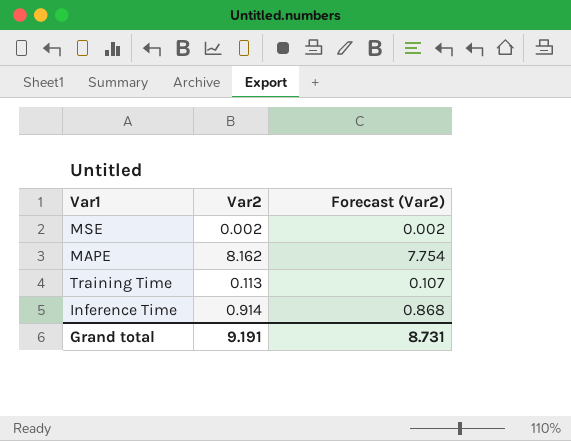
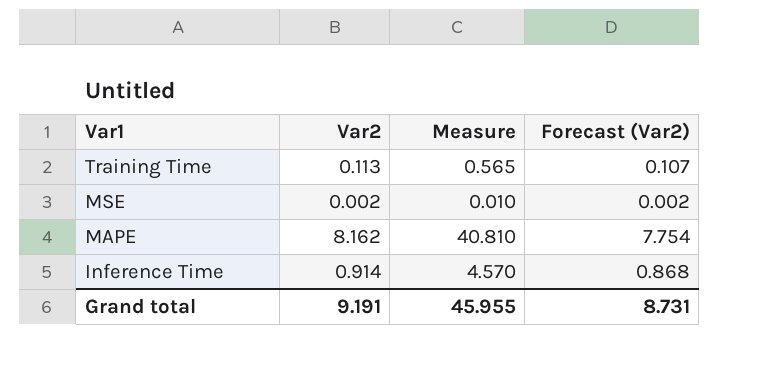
row order: none -> Var1 descending
column Measure | formula: none -> [Var2] * 5

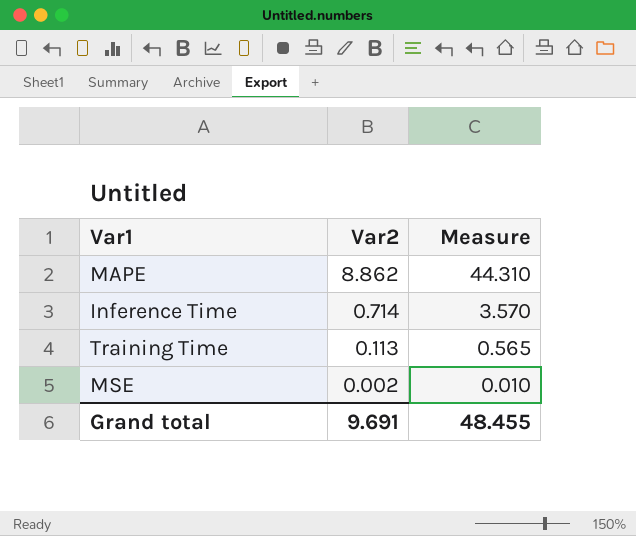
row order: Var1 descending -> Var2 descending
column Forecast (Var2) | formula: [Var2] * 0.95 -> none
MAPE | Var2: 8.162 -> 8.862
MAPE | Measure: 40.810 -> 44.310
Inference Time | Var2: 0.914 -> 0.714
Inference Time | Measure: 4.570 -> 3.570
Grand total | Var2: 9.191 -> 9.691
Grand total | Measure: 45.955 -> 48.455

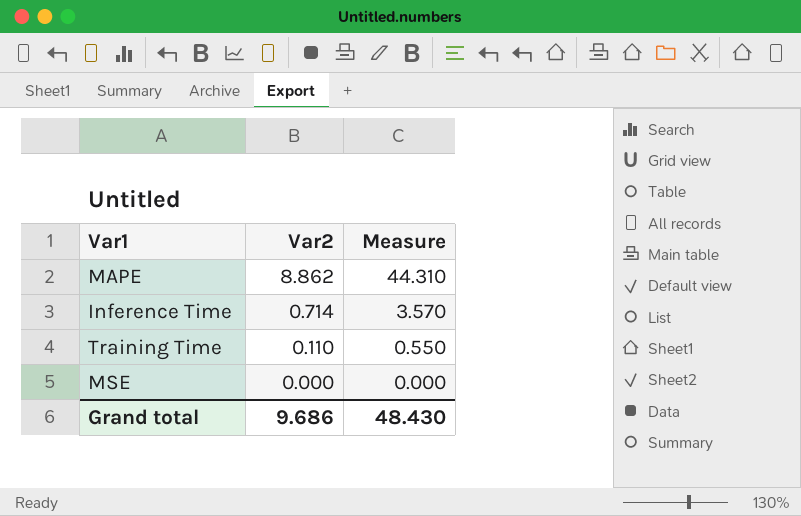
Training Time | Var2: 0.113 -> 0.110
Training Time | Measure: 0.565 -> 0.550
MSE | Var2: 0.002 -> 0.000
MSE | Measure: 0.010 -> 0.000
Grand total | Var2: 9.691 -> 9.686
Grand total | Measure: 48.455 -> 48.430

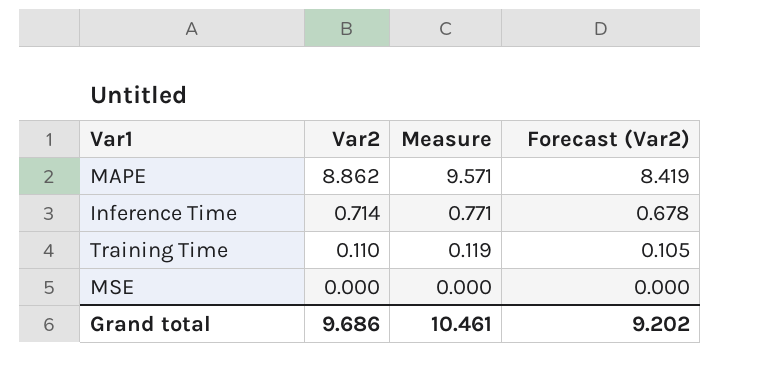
column Measure | formula: [Var2] * 5 -> [Var2] * 1.08
column Forecast (Var2) | formula: none -> [Var2] * 0.95
Grand total | Measure: 48.430 -> 10.461

